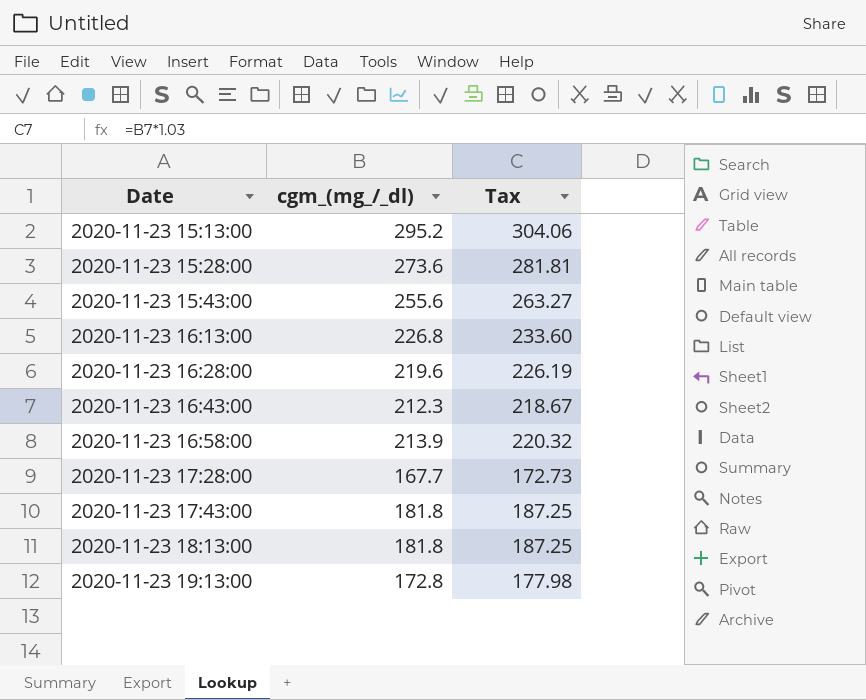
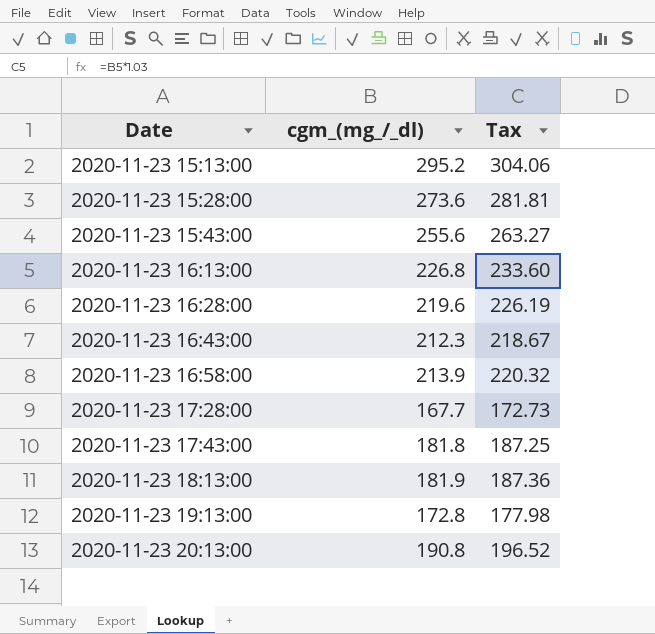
2020-11-23 18:13:00 | cgm_(mg_/_dl): 181.8 -> 181.9
2020-11-23 18:13:00 | Tax: 187.25 -> 187.36
row 2020-11-23 20:13:00: none -> 190.8 | 196.52

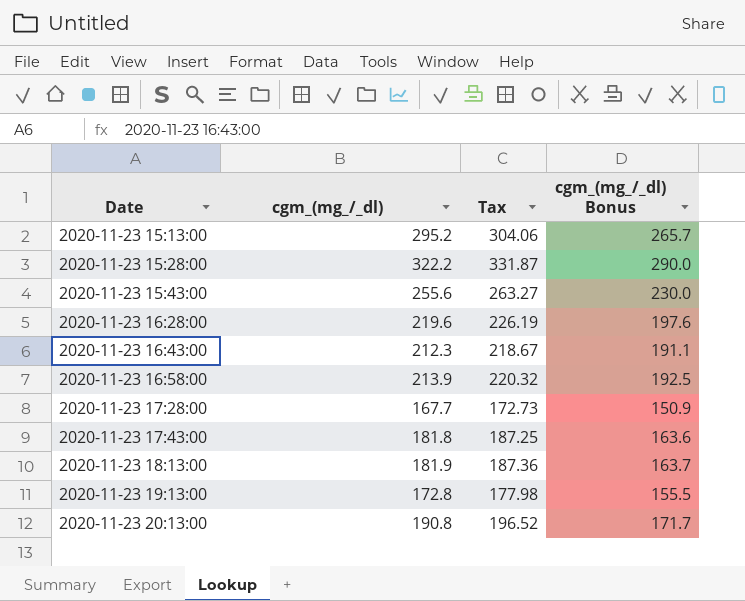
column cgm_(mg_/_dl) Bonus | formula: none -> [cgm_(mg_/_dl)] * 0.9
row 2020-11-23 16:13:00: 226.8 | 233.60 -> none
2020-11-23 15:28:00 | cgm_(mg_/_dl): 273.6 -> 322.2
2020-11-23 15:28:00 | Tax: 281.81 -> 331.87

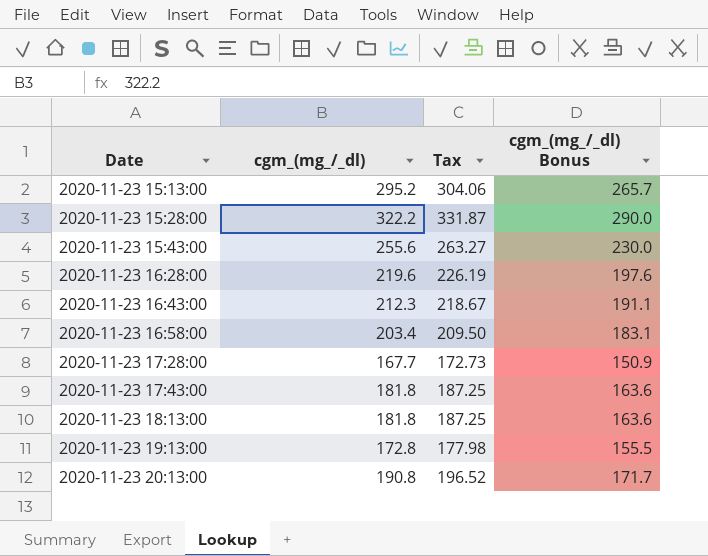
2020-11-23 16:58:00 | cgm_(mg_/_dl): 213.9 -> 203.4
2020-11-23 16:58:00 | Tax: 220.32 -> 209.50
2020-11-23 16:58:00 | cgm_(mg_/_dl) Bonus: 192.5 -> 183.1
2020-11-23 18:13:00 | cgm_(mg_/_dl): 181.9 -> 181.8
2020-11-23 18:13:00 | Tax: 187.36 -> 187.25
2020-11-23 18:13:00 | cgm_(mg_/_dl) Bonus: 163.7 -> 163.6

